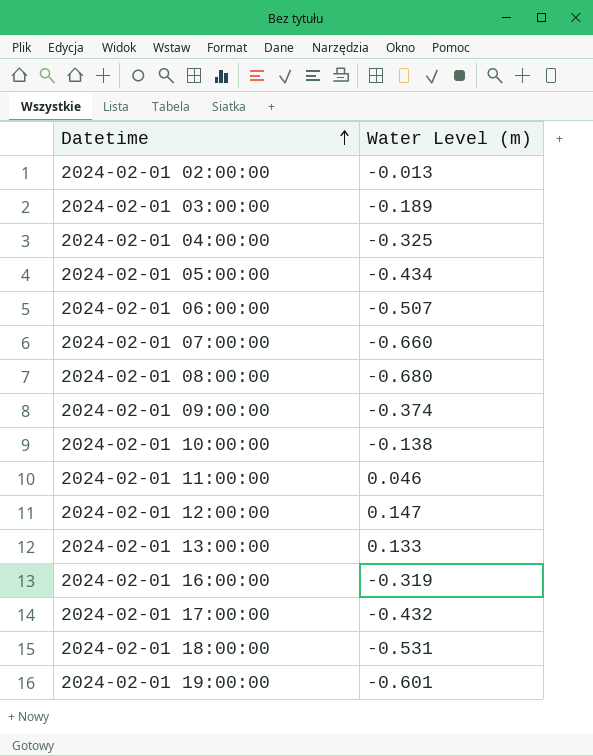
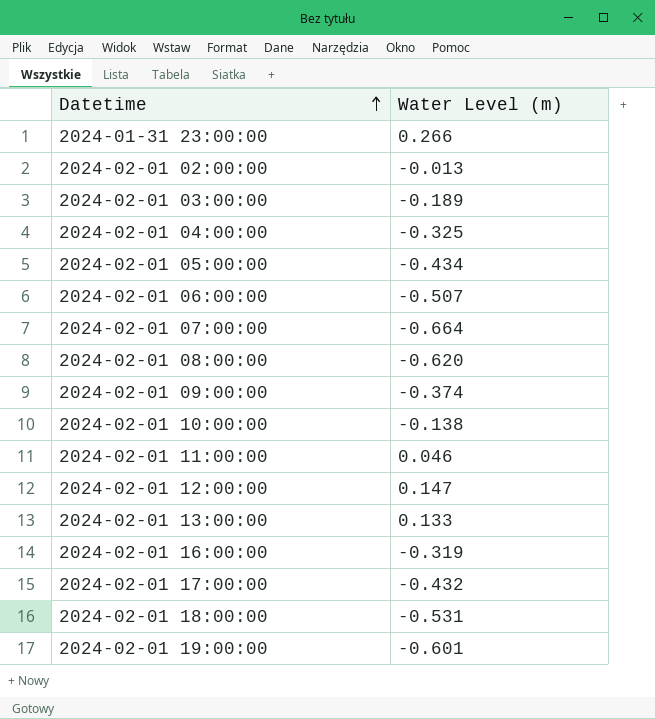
row 2024-01-31 23:00:00: none -> 0.266
2024-02-01 07:00:00 | Water Level (m): -0.660 -> -0.664
2024-02-01 08:00:00 | Water Level (m): -0.680 -> -0.620

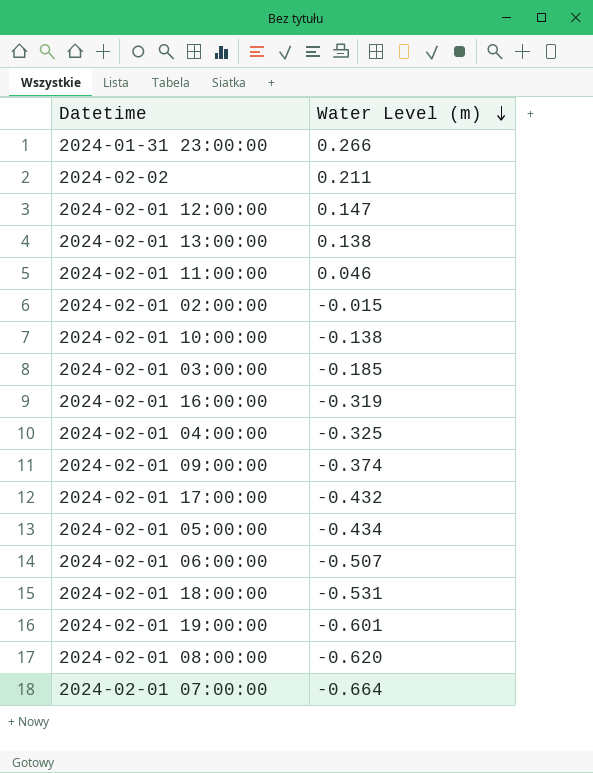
row order: Datetime ascending -> Water Level (m) descending
row 2024-02-02: none -> 0.211
2024-02-01 13:00:00 | Water Level (m): 0.133 -> 0.138
2024-02-01 02:00:00 | Water Level (m): -0.013 -> -0.015
2024-02-01 03:00:00 | Water Level (m): -0.189 -> -0.185

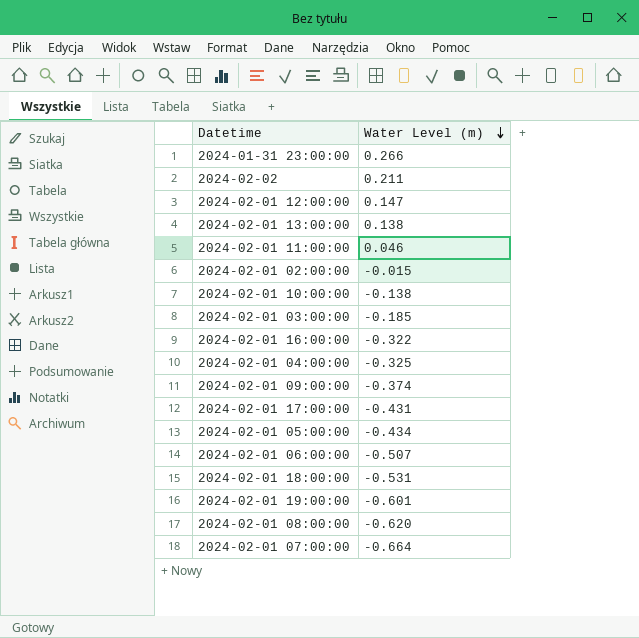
2024-02-01 16:00:00 | Water Level (m): -0.319 -> -0.322
2024-02-01 17:00:00 | Water Level (m): -0.432 -> -0.431

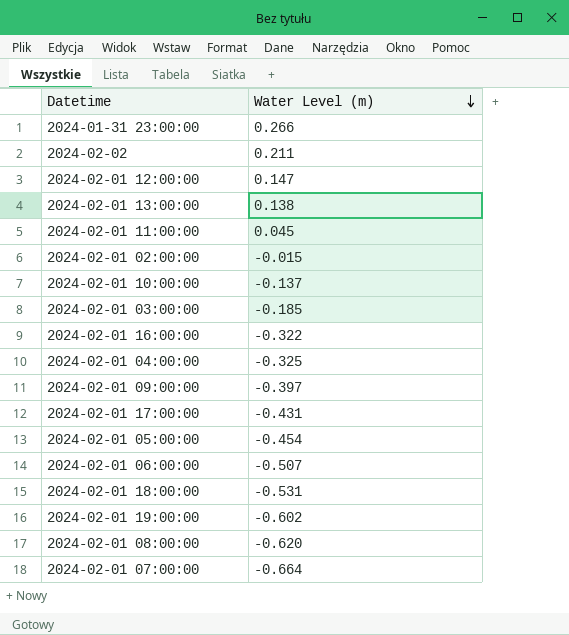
2024-02-01 11:00:00 | Water Level (m): 0.046 -> 0.045
2024-02-01 10:00:00 | Water Level (m): -0.138 -> -0.137
2024-02-01 09:00:00 | Water Level (m): -0.374 -> -0.397
2024-02-01 05:00:00 | Water Level (m): -0.434 -> -0.454
2024-02-01 19:00:00 | Water Level (m): -0.601 -> -0.602

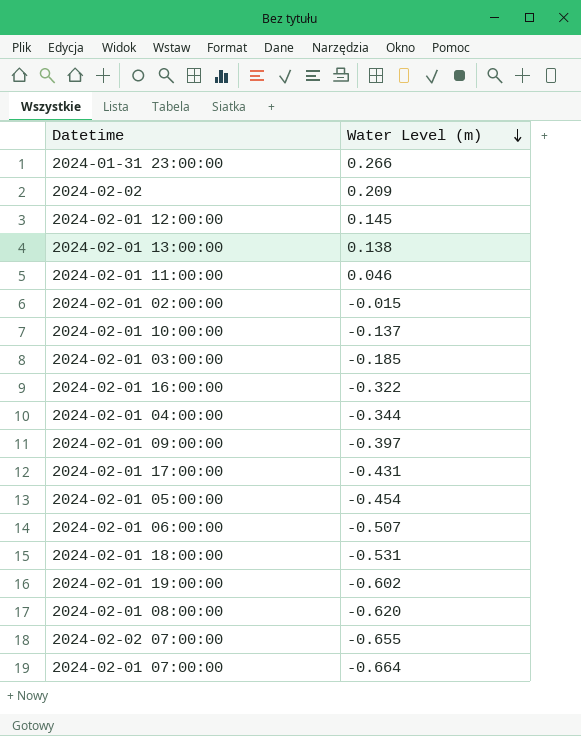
2024-02-02 | Water Level (m): 0.211 -> 0.209
2024-02-01 12:00:00 | Water Level (m): 0.147 -> 0.145
2024-02-01 11:00:00 | Water Level (m): 0.045 -> 0.046
2024-02-01 04:00:00 | Water Level (m): -0.325 -> -0.344
row 2024-02-02 07:00:00: none -> -0.655

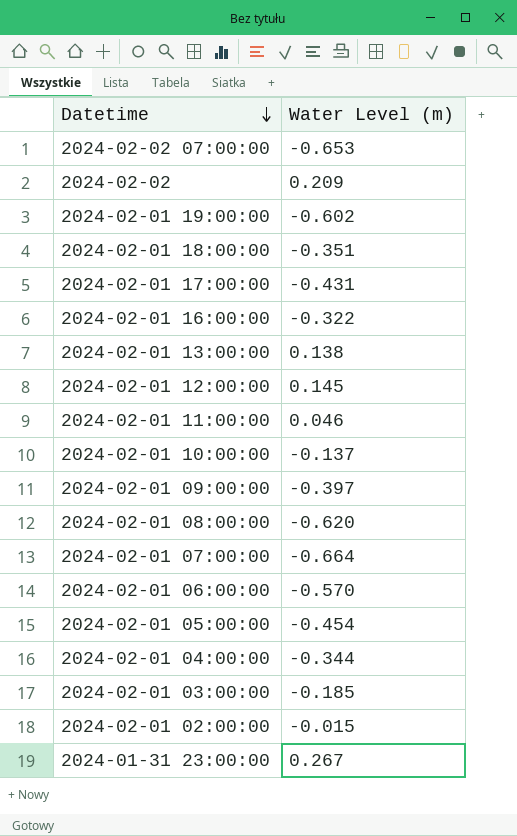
row order: Water Level (m) descending -> Datetime descending
2024-02-02 07:00:00 | Water Level (m): -0.655 -> -0.653
2024-02-01 18:00:00 | Water Level (m): -0.531 -> -0.351
2024-02-01 06:00:00 | Water Level (m): -0.507 -> -0.570
2024-01-31 23:00:00 | Water Level (m): 0.266 -> 0.267

